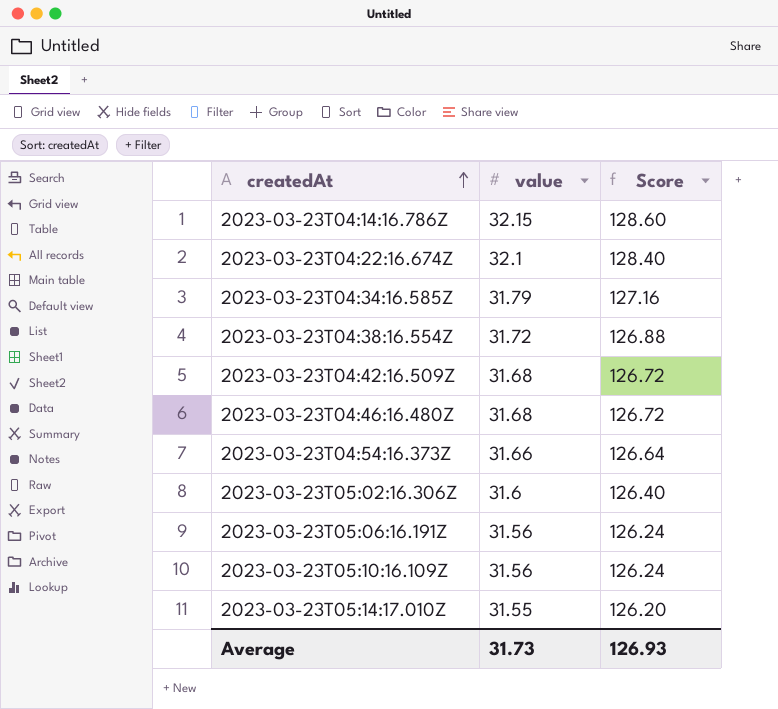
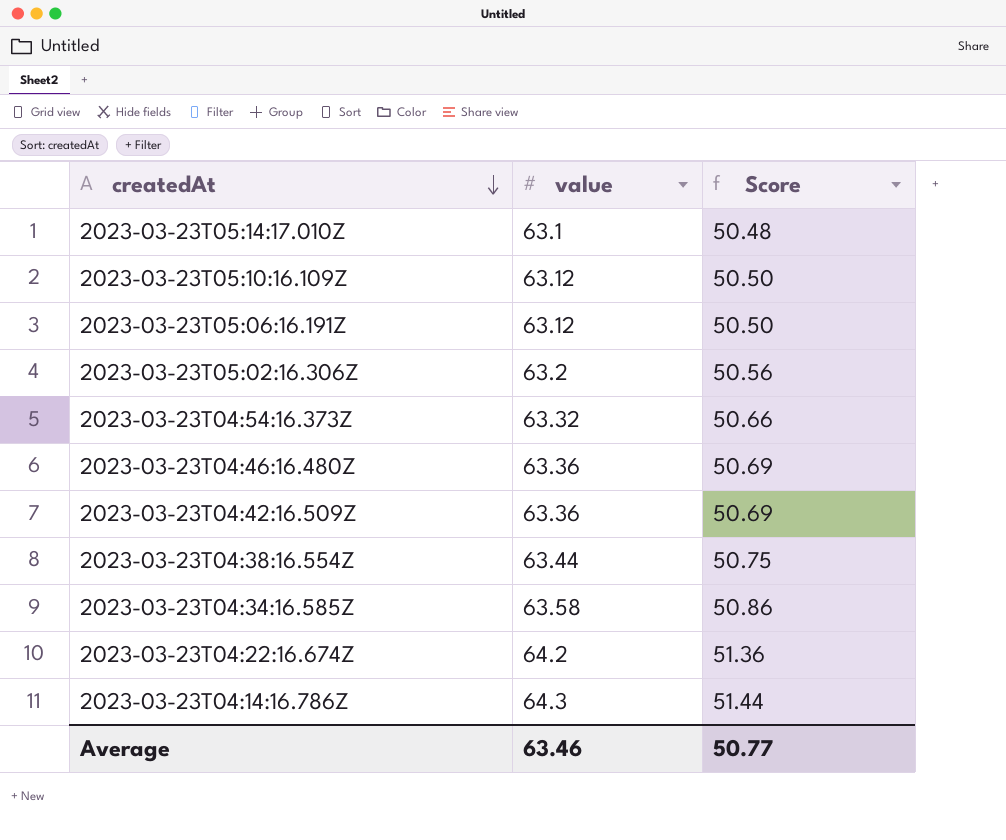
row order: createdAt ascending -> createdAt descending
column Score | formula: [value] * 4 -> [value] * 0.8
2023-03-23T05:14:17.010Z | value: 31.55 -> 63.1
2023-03-23T05:10:16.109Z | value: 31.56 -> 63.12
2023-03-23T05:06:16.191Z | value: 31.56 -> 63.12
2023-03-23T05:02:16.306Z | value: 31.6 -> 63.2
2023-03-23T04:54:16.373Z | value: 31.66 -> 63.32
2023-03-23T04:46:16.480Z | value: 31.68 -> 63.36
2023-03-23T04:42:16.509Z | value: 31.68 -> 63.36
2023-03-23T04:38:16.554Z | value: 31.72 -> 63.44
2023-03-23T04:34:16.585Z | value: 31.79 -> 63.58
2023-03-23T04:22:16.674Z | value: 32.1 -> 64.2
2023-03-23T04:14:16.786Z | value: 32.15 -> 64.3
Average | value: 31.73 -> 63.46
Average | Score: 126.93 -> 50.77

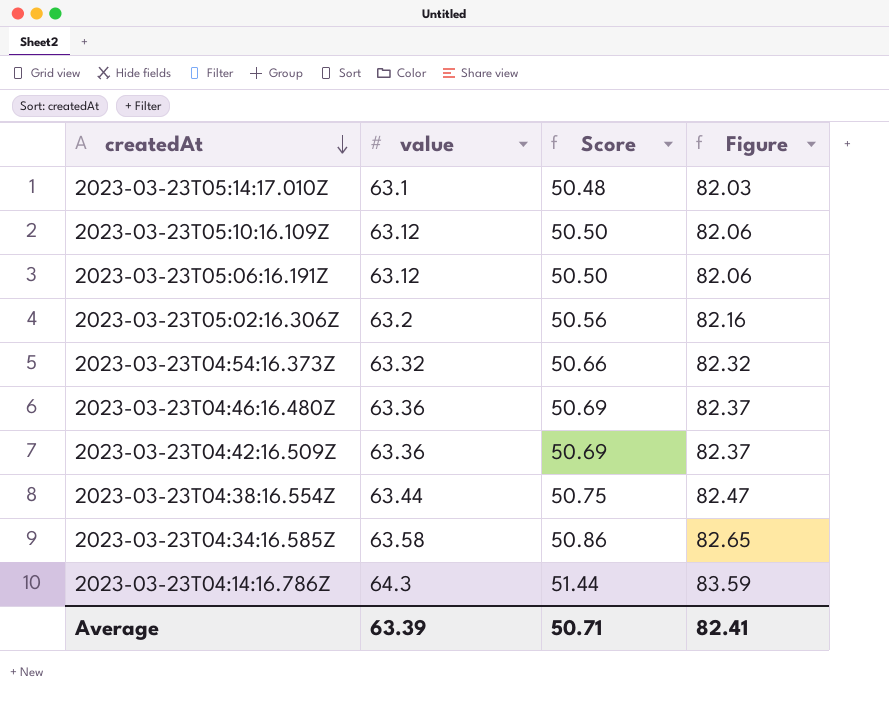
column Figure | formula: none -> [value] * 1.3
row 2023-03-23T04:22:16.674Z: 64.2 | 51.36 -> none
Average | value: 63.46 -> 63.39
Average | Score: 50.77 -> 50.71

